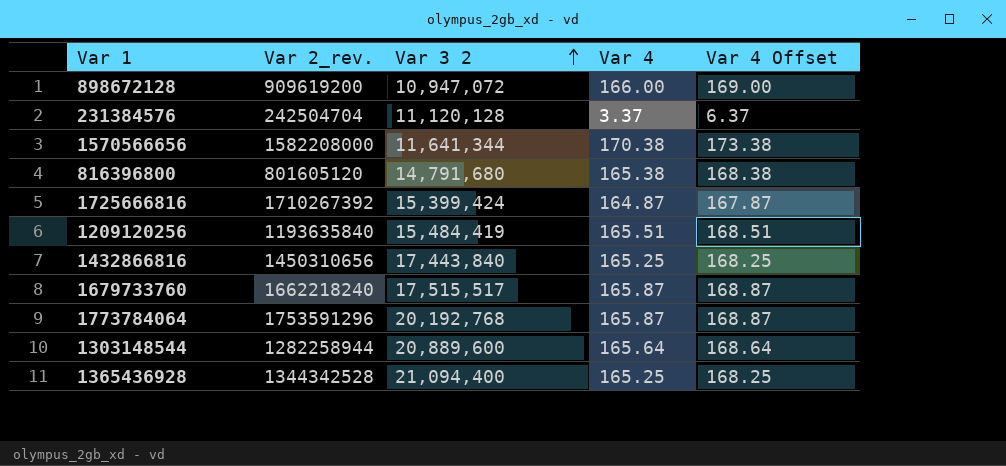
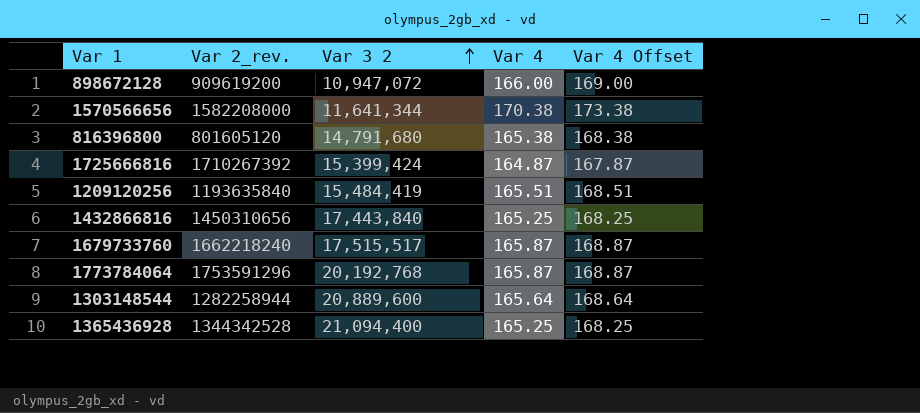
row 231384576: 242504704 | 11,120,128 | 3.37 | 6.37 -> none

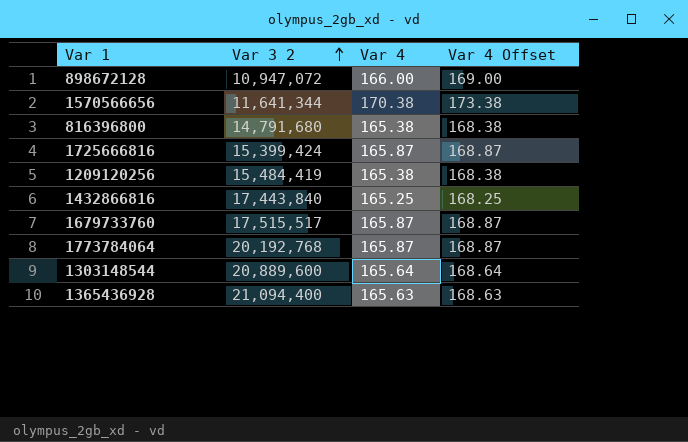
column Var 2_rev. | position: 2 -> none
1725666816 | Var 4: 164.87 -> 165.87
1725666816 | Var 4 Offset: 167.87 -> 168.87
1209120256 | Var 4: 165.51 -> 165.38
1209120256 | Var 4 Offset: 168.51 -> 168.38
1365436928 | Var 4: 165.25 -> 165.63
1365436928 | Var 4 Offset: 168.25 -> 168.63

